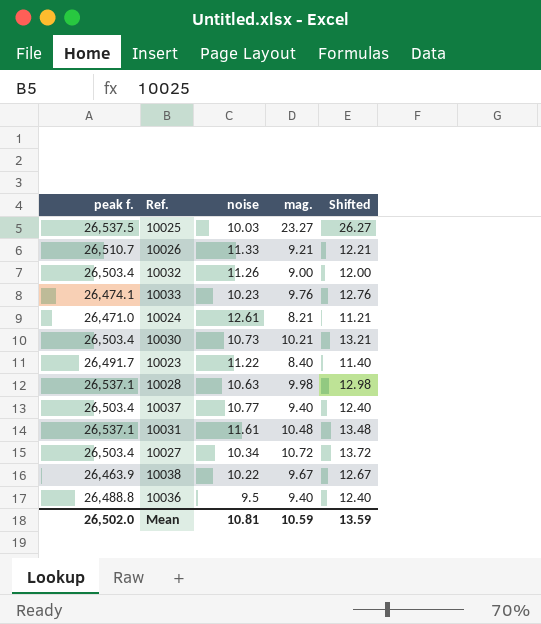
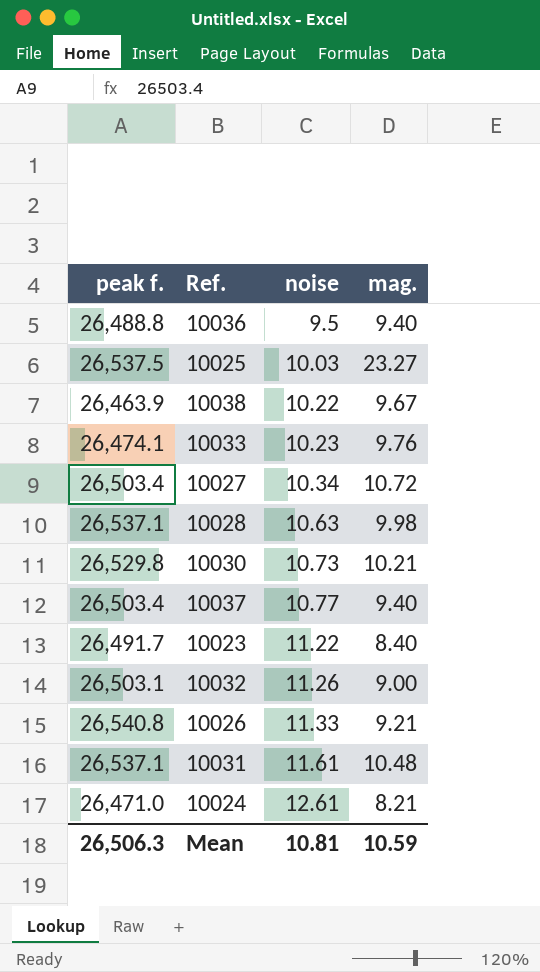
row order: none -> noise ascending
column Shifted | formula: [mag.] + 3 -> none
10030 | peak f.: 26,503.4 -> 26,529.8
10032 | peak f.: 26,503.4 -> 26,503.1
10026 | peak f.: 26,510.7 -> 26,540.8
Mean | peak f.: 26,502.0 -> 26,506.3

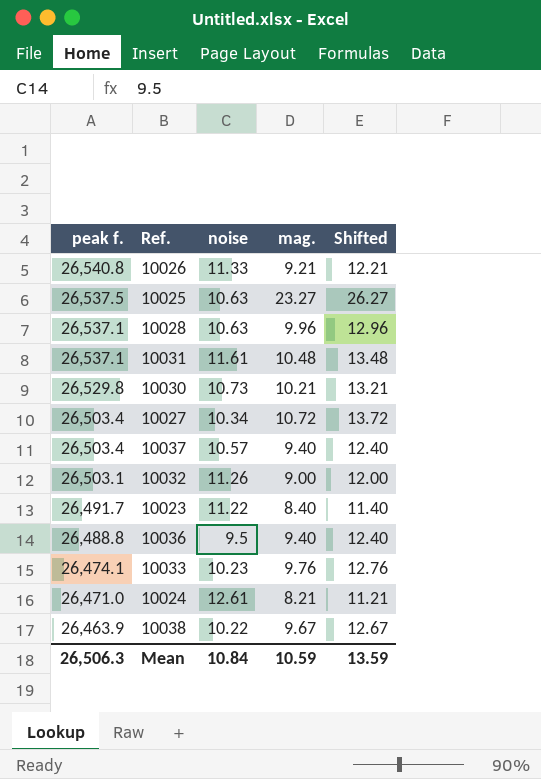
row order: noise ascending -> peak f. descending
column Shifted | formula: none -> [mag.] + 3
10025 | noise: 10.03 -> 10.63
10028 | mag.: 9.98 -> 9.96
10037 | noise: 10.77 -> 10.57
Mean | noise: 10.81 -> 10.84

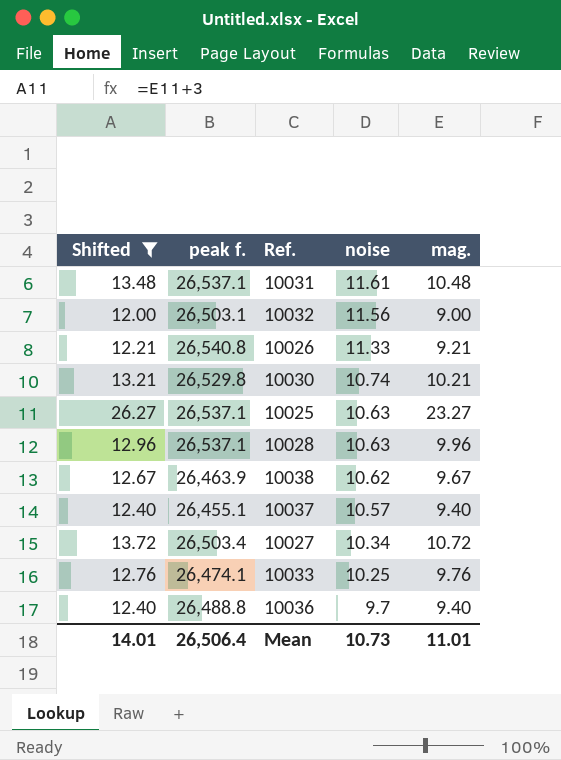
filter: none -> Shifted >= 12.00
row order: peak f. descending -> noise descending
column Shifted | position: 5 -> 1
10032 | noise: 11.26 -> 11.56
10030 | noise: 10.73 -> 10.74
10025 | peak f.: 26,537.5 -> 26,537.1
10038 | noise: 10.22 -> 10.62
10037 | peak f.: 26,503.4 -> 26,455.1
10033 | noise: 10.23 -> 10.25
10036 | noise: 9.5 -> 9.7
Mean | Shifted: 13.59 -> 14.01
Mean | peak f.: 26,506.3 -> 26,506.4
Mean | noise: 10.84 -> 10.73
Mean | mag.: 10.59 -> 11.01

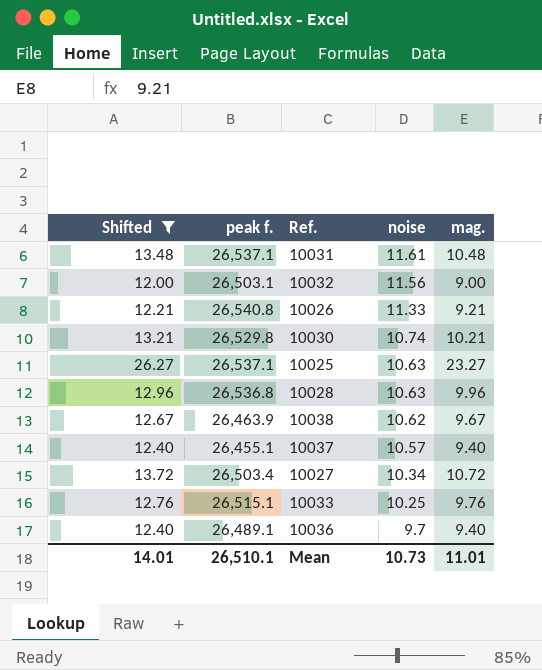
10028 | peak f.: 26,537.1 -> 26,536.8
10033 | peak f.: 26,474.1 -> 26,515.1
10036 | peak f.: 26,488.8 -> 26,489.1
Mean | peak f.: 26,506.4 -> 26,510.1

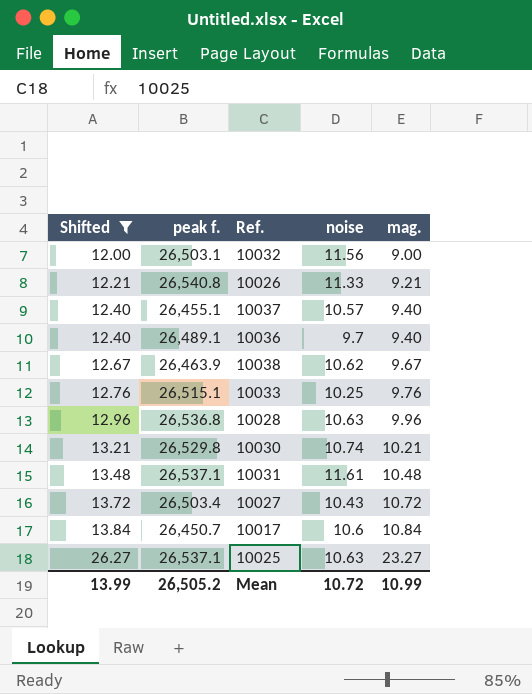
row order: noise descending -> Shifted ascending
10027 | noise: 10.34 -> 10.43
row 10017: none -> 13.84 | 26,450.7 | 10.6 | 10.84
Mean | Shifted: 14.01 -> 13.99
Mean | peak f.: 26,510.1 -> 26,505.2
Mean | noise: 10.73 -> 10.72
Mean | mag.: 11.01 -> 10.99

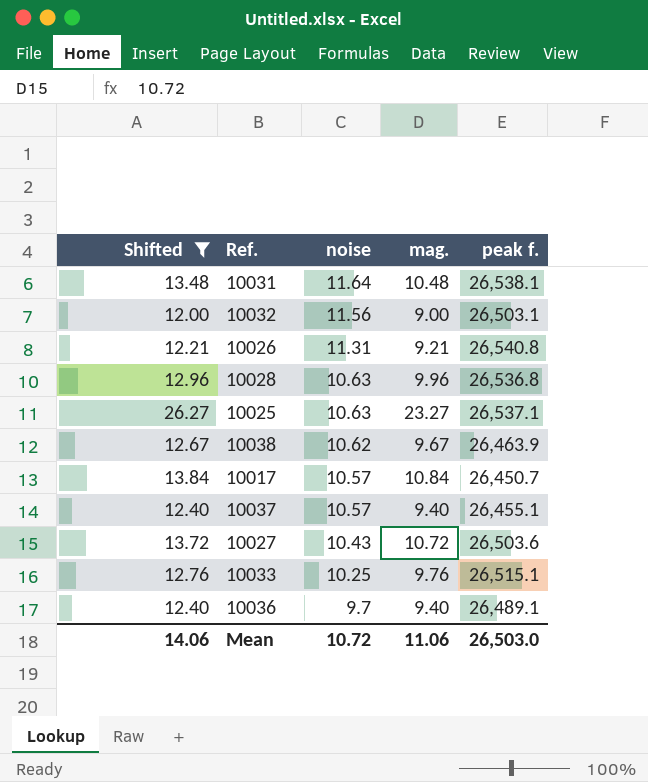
row order: Shifted ascending -> noise descending
column peak f. | position: 2 -> 5
row 10030: 13.21 | 26,529.8 | 10.74 | 10.21 -> none
10031 | noise: 11.61 -> 11.64
10031 | peak f.: 26,537.1 -> 26,538.1
10026 | noise: 11.33 -> 11.31
10017 | noise: 10.6 -> 10.57
10027 | peak f.: 26,503.4 -> 26,503.6
Mean | Shifted: 13.99 -> 14.06
Mean | mag.: 10.99 -> 11.06
Mean | peak f.: 26,505.2 -> 26,503.0

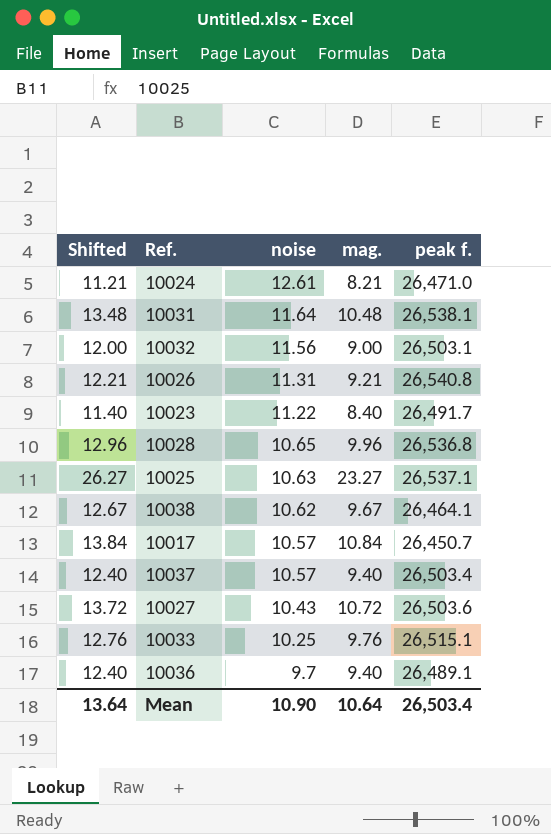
filter: Shifted >= 12.00 -> none
10028 | noise: 10.63 -> 10.65
10038 | peak f.: 26,463.9 -> 26,464.1
10037 | peak f.: 26,455.1 -> 26,503.4
Mean | Shifted: 14.06 -> 13.64
Mean | noise: 10.72 -> 10.90
Mean | mag.: 11.06 -> 10.64
Mean | peak f.: 26,503.0 -> 26,503.4

